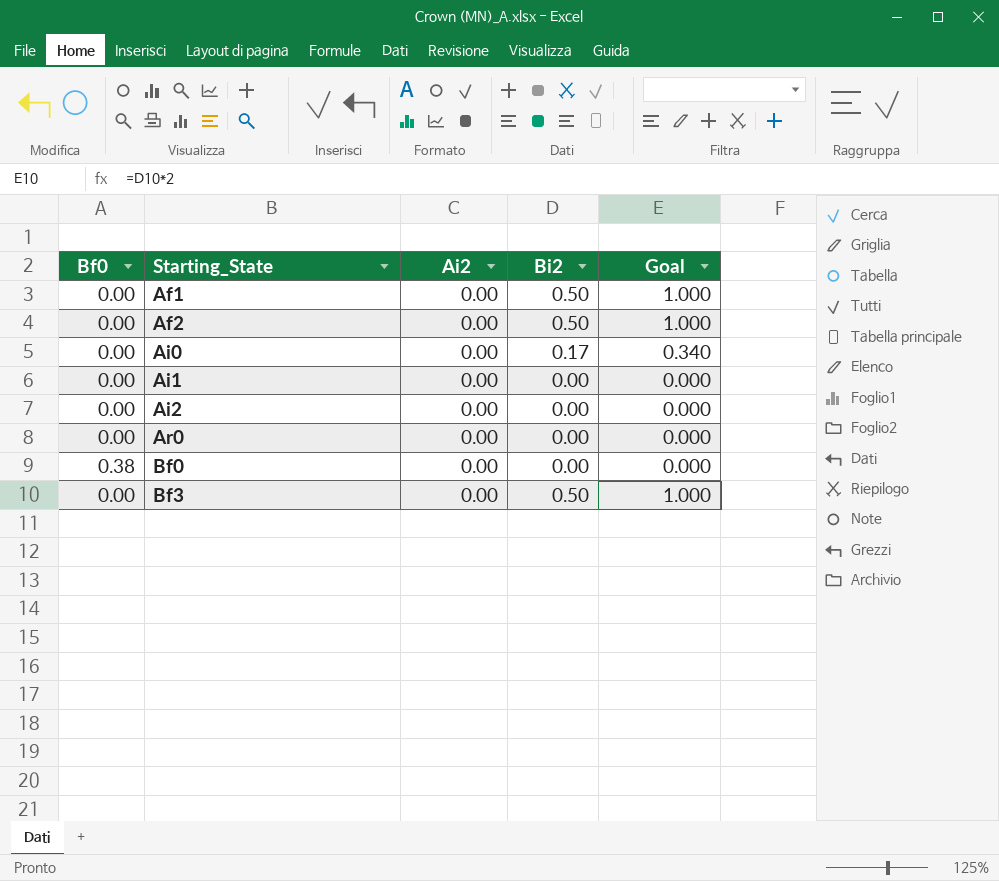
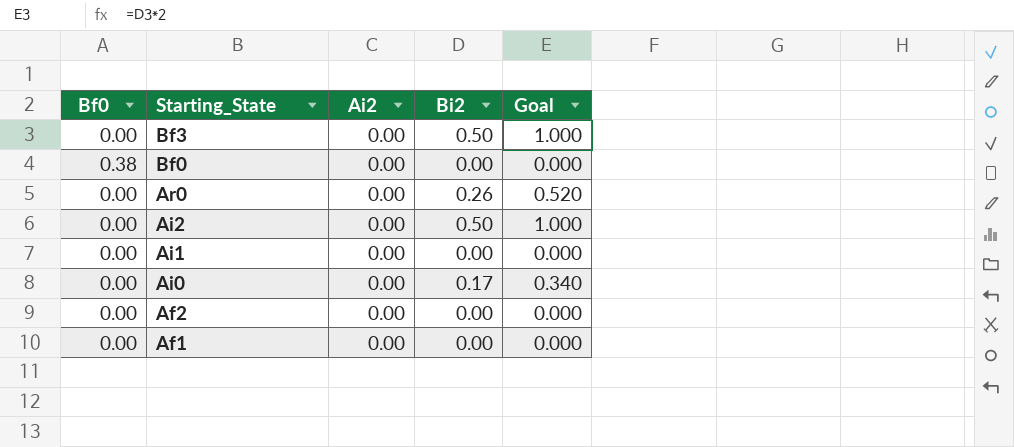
row order: Starting_State ascending -> Starting_State descending
Ar0 | Bi2: 0.00 -> 0.26
Ar0 | Goal: 0.000 -> 0.520
Ai2 | Bi2: 0.00 -> 0.50
Ai2 | Goal: 0.000 -> 1.000
Af2 | Bi2: 0.50 -> 0.00
Af2 | Goal: 1.000 -> 0.000
Af1 | Bi2: 0.50 -> 0.00
Af1 | Goal: 1.000 -> 0.000

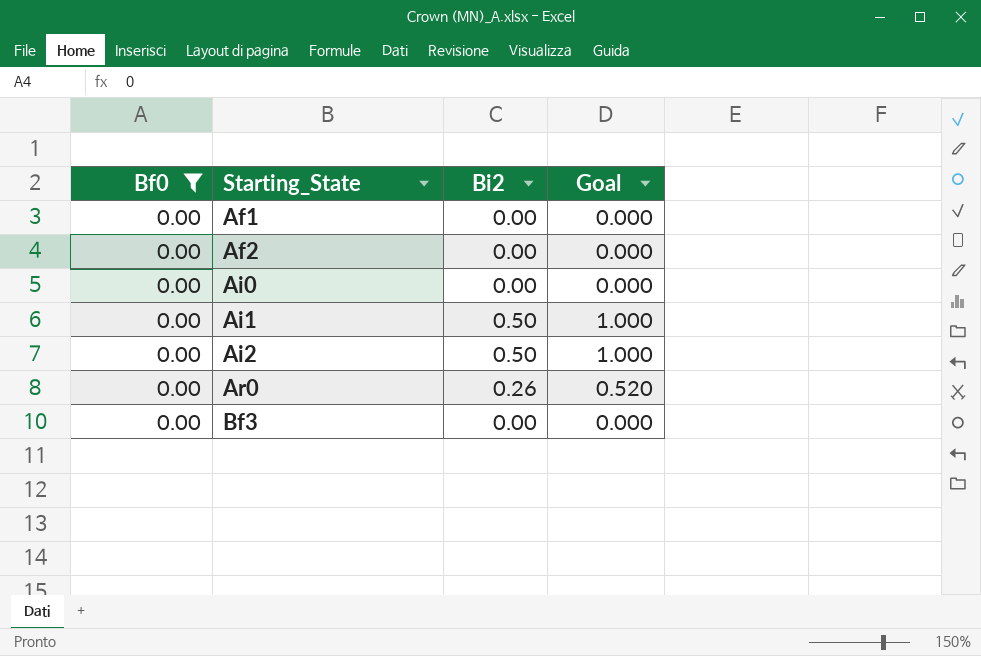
filter: none -> Bf0 = 0.00
row order: Starting_State descending -> Starting_State ascending
column Ai2 | position: 3 -> none
Ai0 | Bi2: 0.17 -> 0.00
Ai0 | Goal: 0.340 -> 0.000
Ai1 | Bi2: 0.00 -> 0.50
Ai1 | Goal: 0.000 -> 1.000
Bf3 | Bi2: 0.50 -> 0.00
Bf3 | Goal: 1.000 -> 0.000

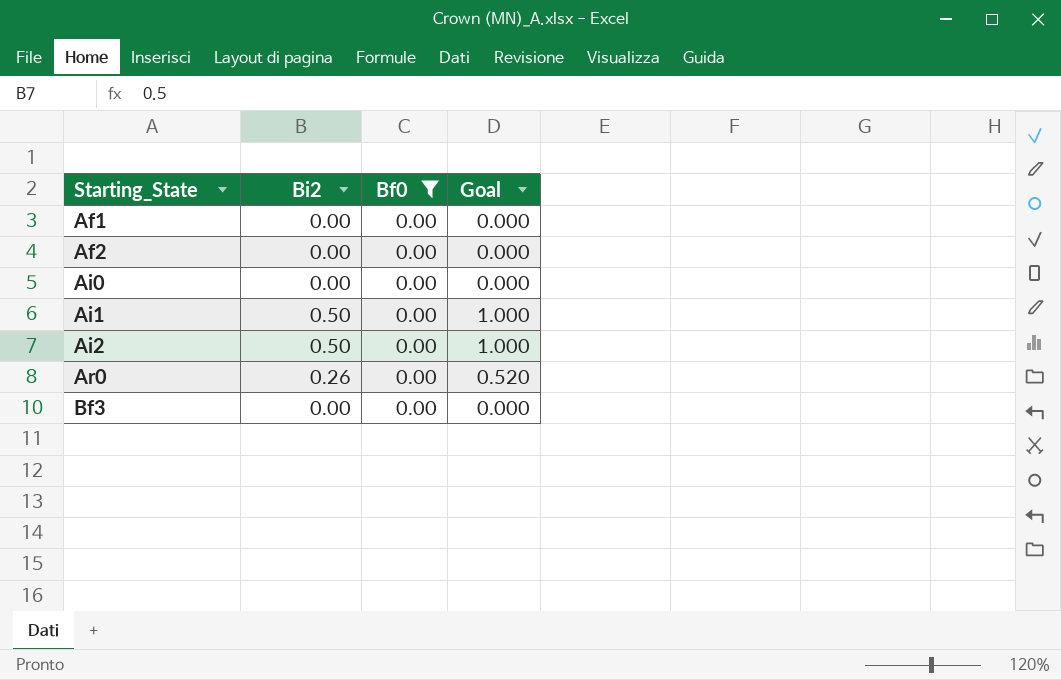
column Bf0 | position: 1 -> 3

